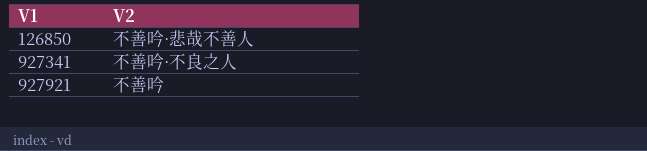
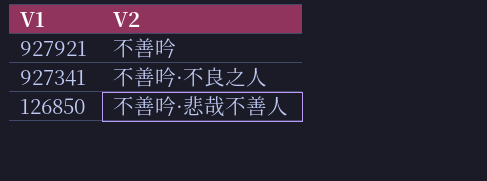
row order: V1 ascending -> V1 descending

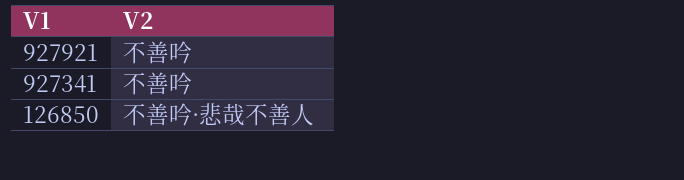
927341 | V2: 不善吟·不良之人 -> 不善吟

